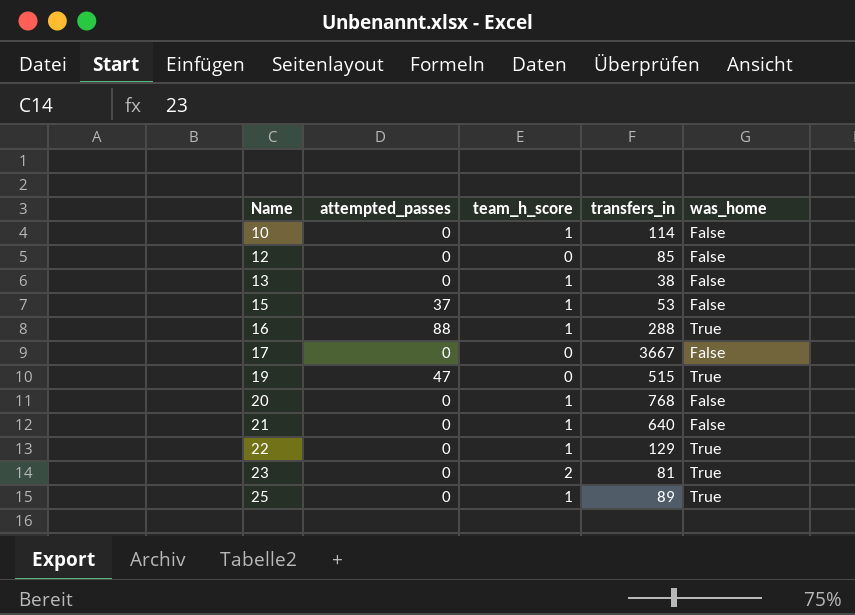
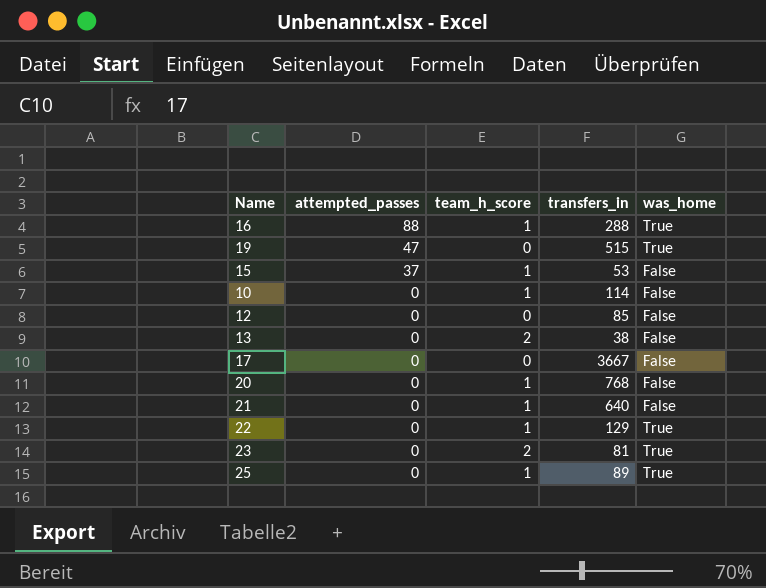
row order: Name ascending -> attempted_passes descending
13 | team_h_score: 1 -> 2

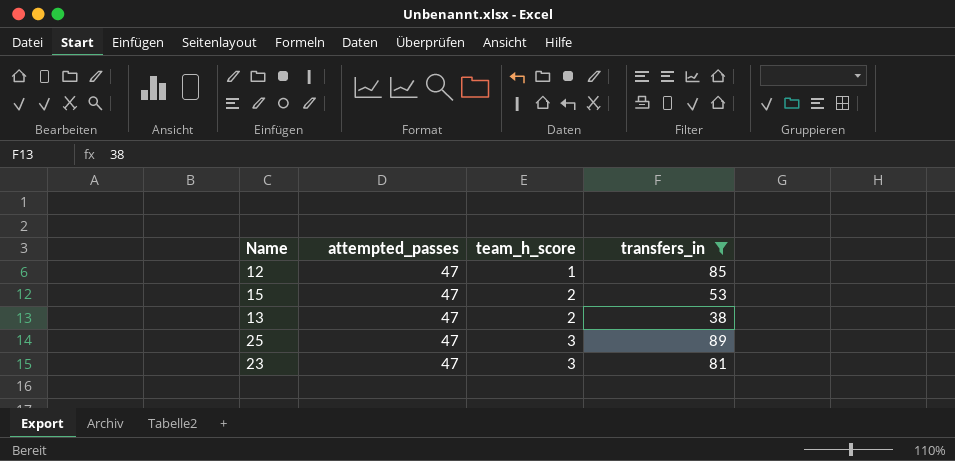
filter: none -> transfers_in <= 89
row order: attempted_passes descending -> team_h_score ascending
column was_home | position: 5 -> none
12 | attempted_passes: 0 -> 47
12 | team_h_score: 0 -> 1
15 | attempted_passes: 37 -> 47
15 | team_h_score: 1 -> 2
13 | attempted_passes: 0 -> 47
25 | attempted_passes: 0 -> 47
25 | team_h_score: 1 -> 3
23 | attempted_passes: 0 -> 47
23 | team_h_score: 2 -> 3

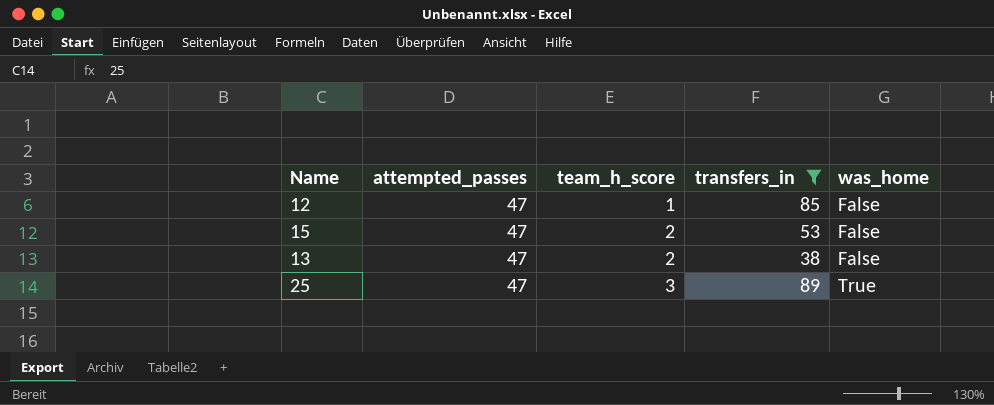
column was_home | position: none -> 5
row 23: 47 | 3 | 81 -> none

